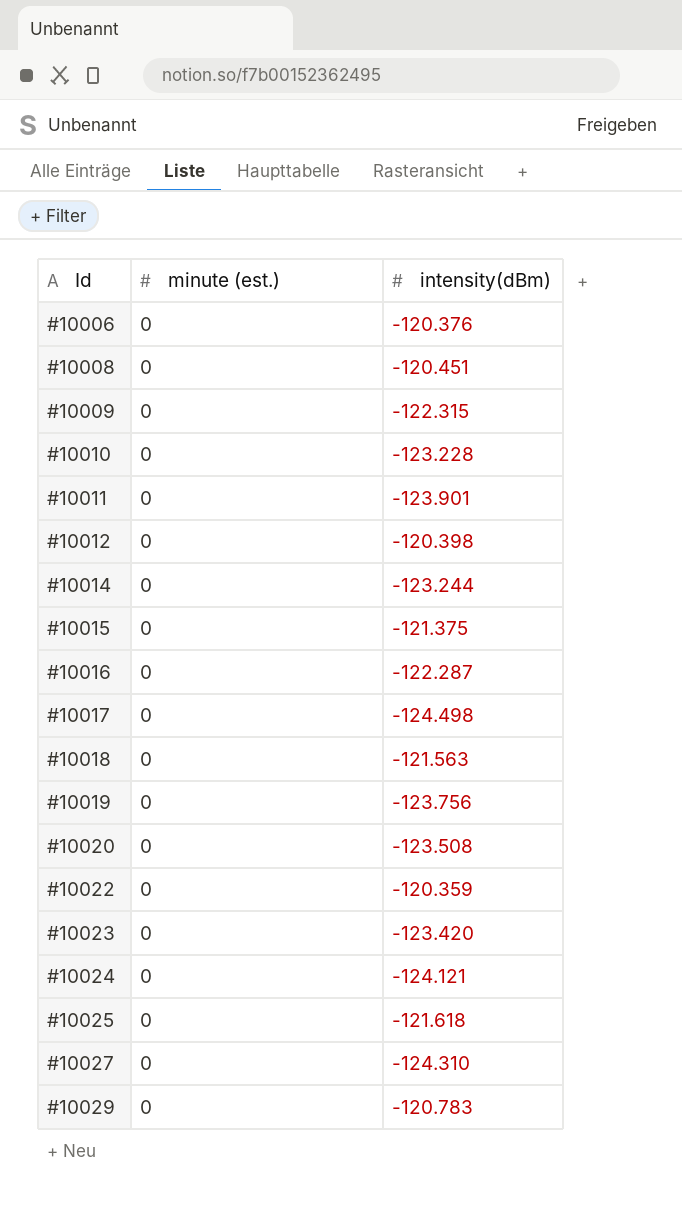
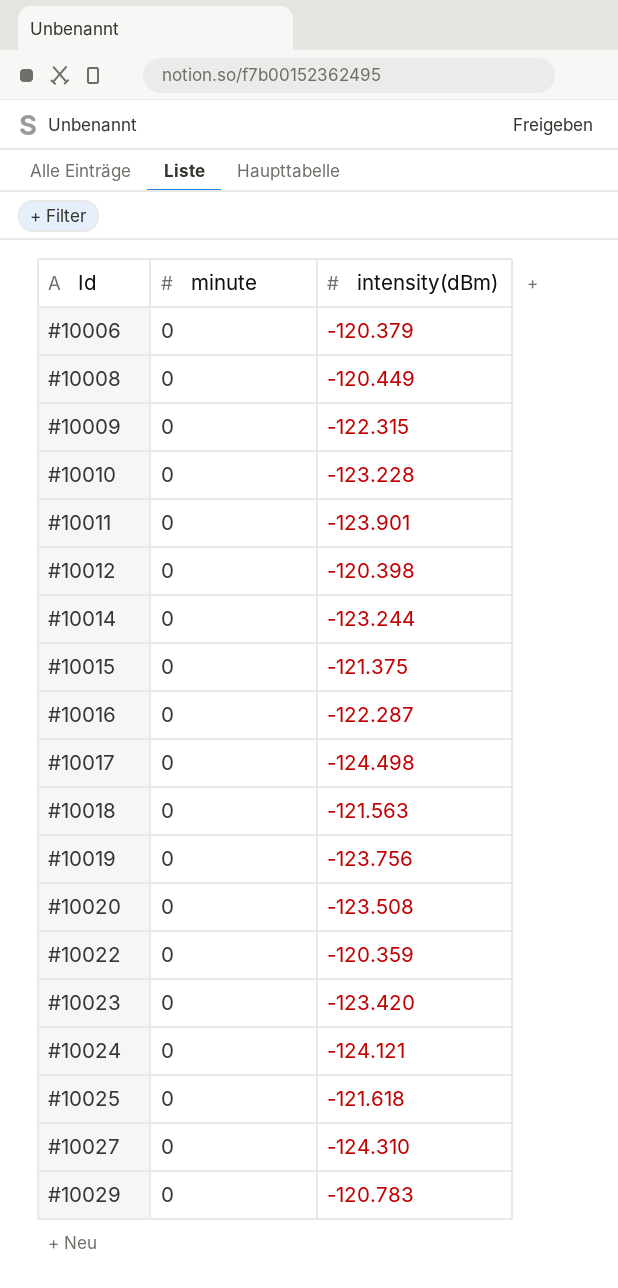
column name: minute (est.) -> minute
#10006 | intensity(dBm): -120.376 -> -120.379
#10008 | intensity(dBm): -120.451 -> -120.449

